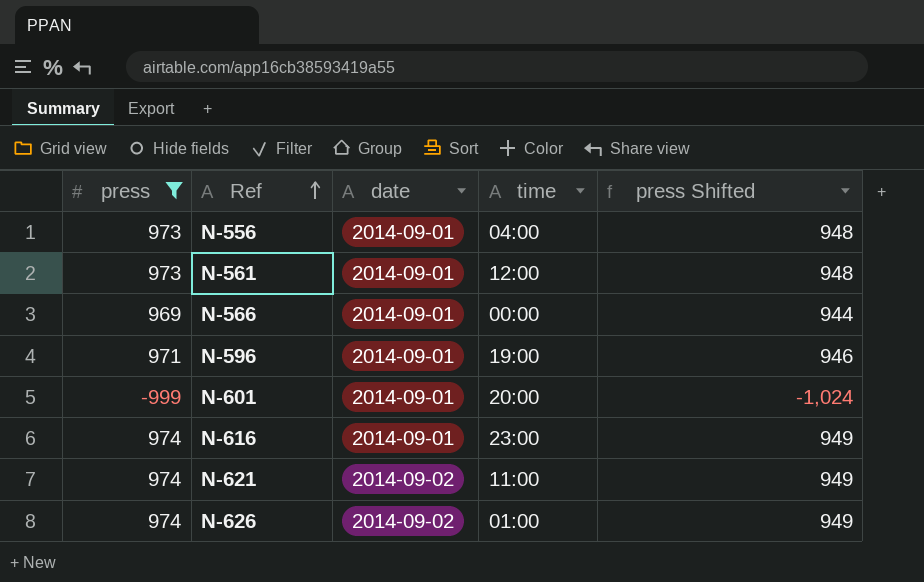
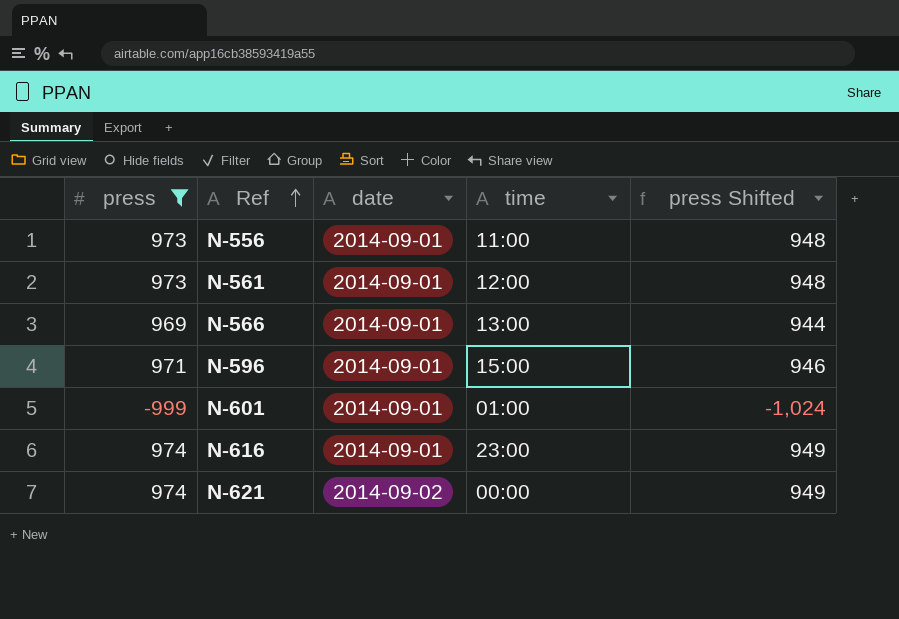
row N-626: 974 | 2014-09-02 | 01:00 | 949 -> none
N-556 | time: 04:00 -> 11:00
N-566 | time: 00:00 -> 13:00
N-596 | time: 19:00 -> 15:00
N-601 | time: 20:00 -> 01:00
N-621 | time: 11:00 -> 00:00

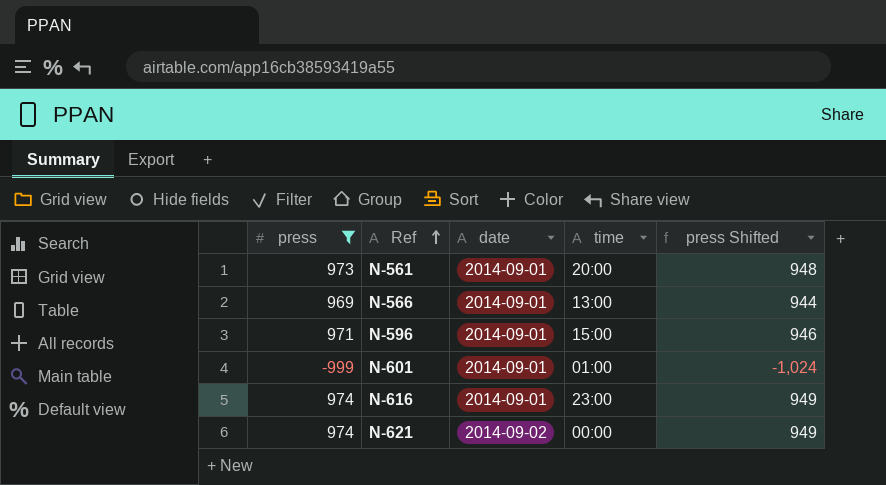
row N-556: 973 | 2014-09-01 | 11:00 | 948 -> none
N-561 | time: 12:00 -> 20:00

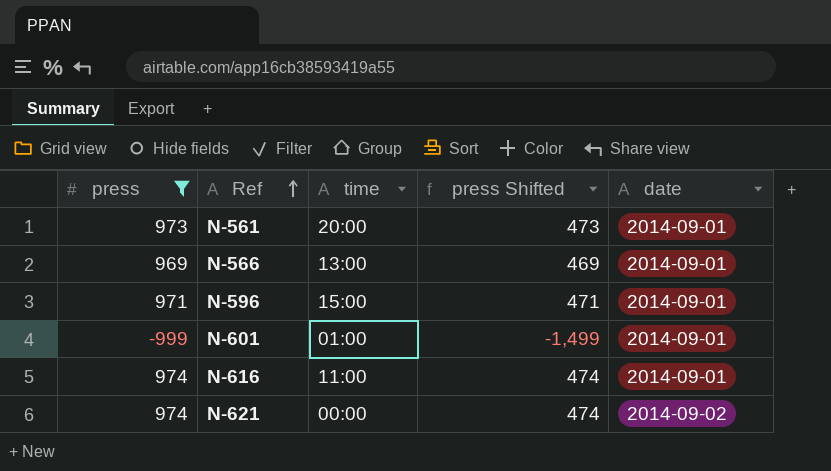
column press Shifted | formula: [press] - 25 -> [press] - 500
column date | position: 3 -> 5
N-616 | time: 23:00 -> 11:00

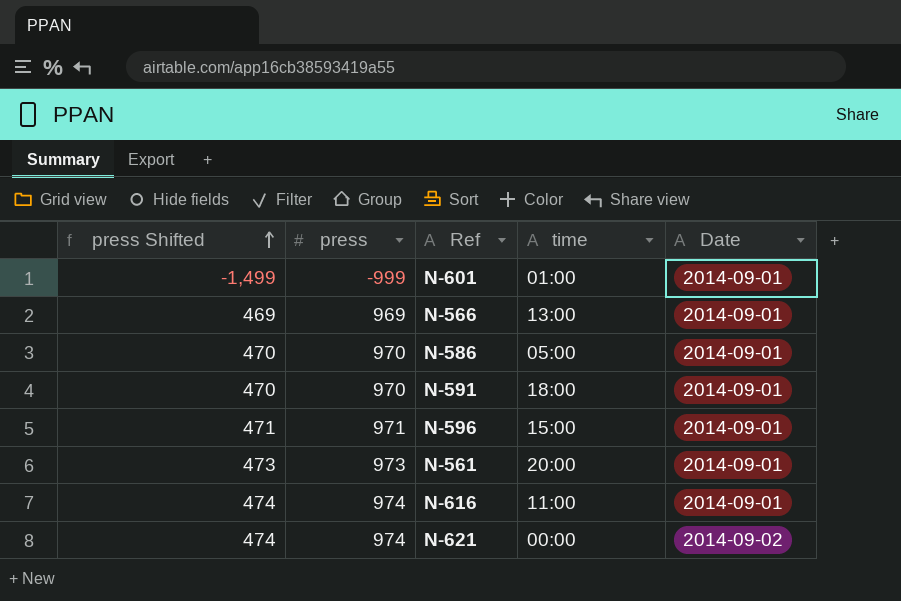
filter: press != 970 -> none
row order: Ref ascending -> press Shifted ascending
column press Shifted | position: 4 -> 1
column name: date -> Date

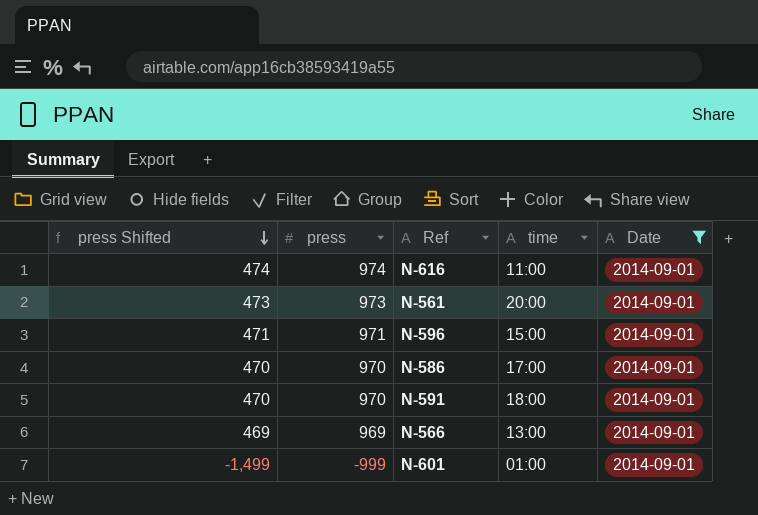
filter: none -> Date = 2014-09-01
row order: press Shifted ascending -> press Shifted descending
N-586 | time: 05:00 -> 17:00

